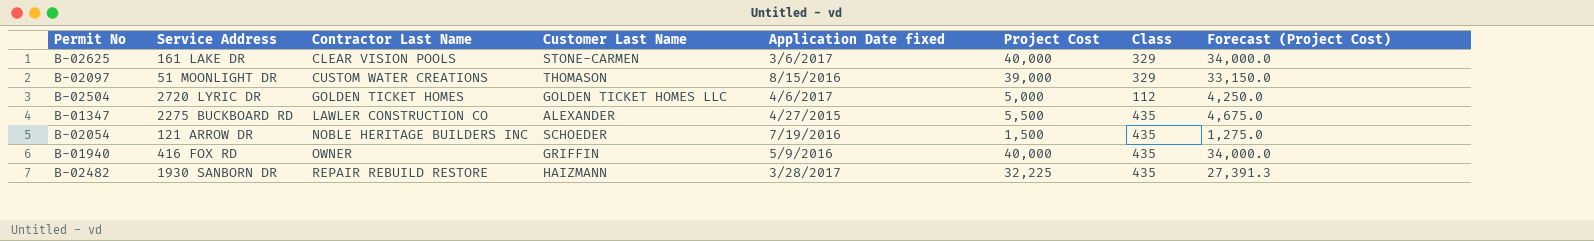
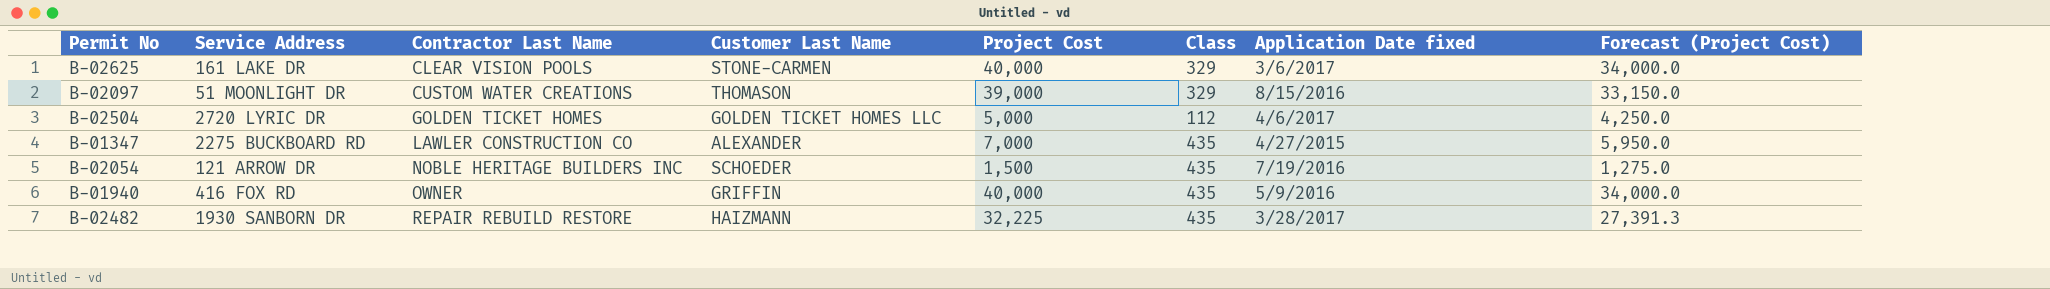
column Application Date fixed | position: 5 -> 7
B-01347 | Project Cost: 5,500 -> 7,000
B-01347 | Forecast (Project Cost): 4,675.0 -> 5,950.0

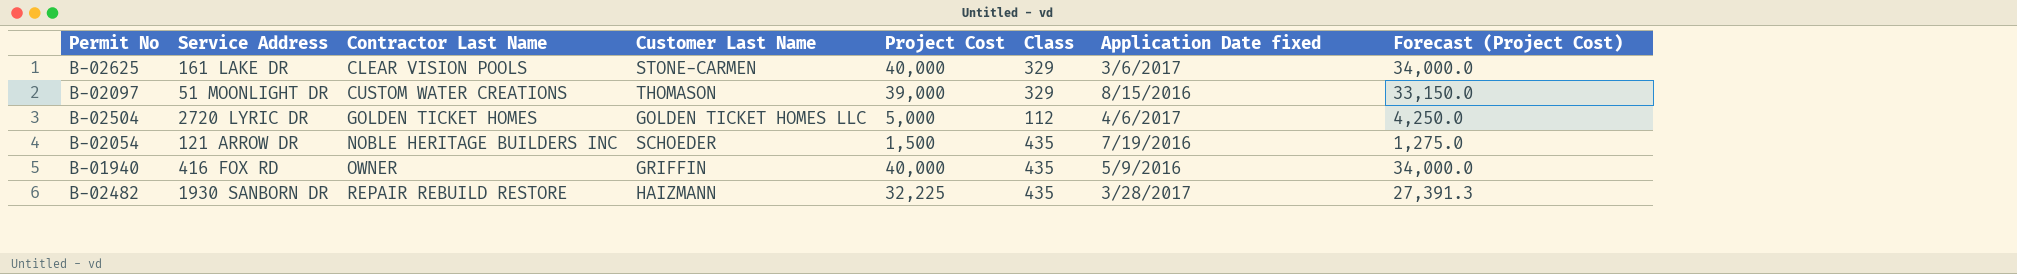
row B-01347: 2275 BUCKBOARD RD | LAWLER CONSTRUCTION CO | ALEXANDER | 7,000 | 435 | 4/27/2015 | 5,950.0 -> none

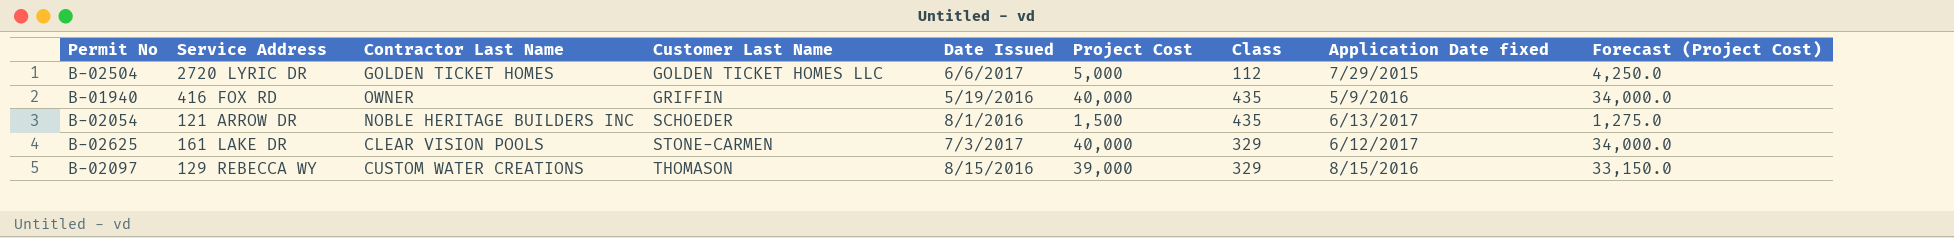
row order: Contractor Last Name ascending -> Customer Last Name ascending
column Date Issued | position: none -> 5
row B-02482: 1930 SANBORN DR | REPAIR REBUILD RESTORE | HAIZMANN | 32,225 | 435 | 3/28/2017 | 27,391.3 -> none
B-02504 | Application Date fixed: 4/6/2017 -> 7/29/2015
B-02054 | Application Date fixed: 7/19/2016 -> 6/13/2017
B-02625 | Application Date fixed: 3/6/2017 -> 6/12/2017
B-02097 | Service Address: 51 MOONLIGHT DR -> 129 REBECCA WY

